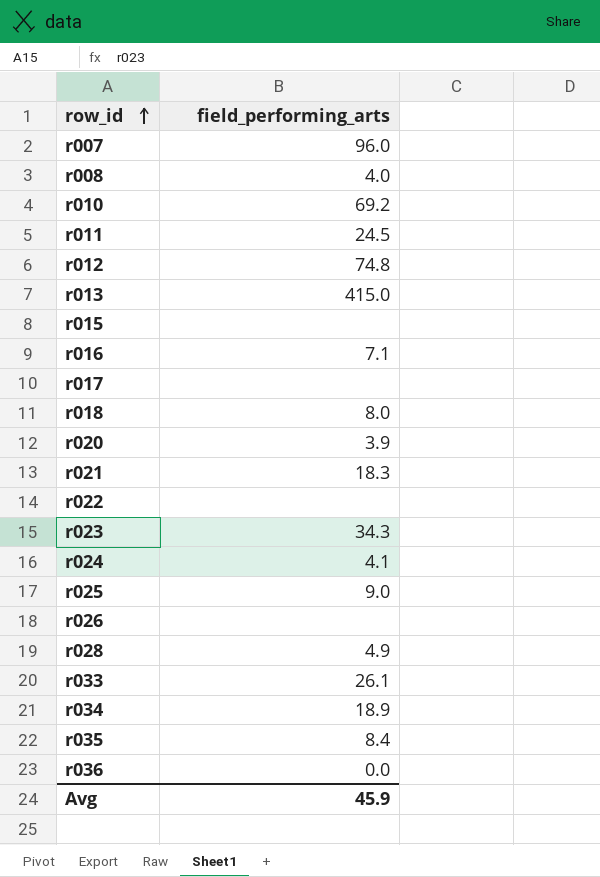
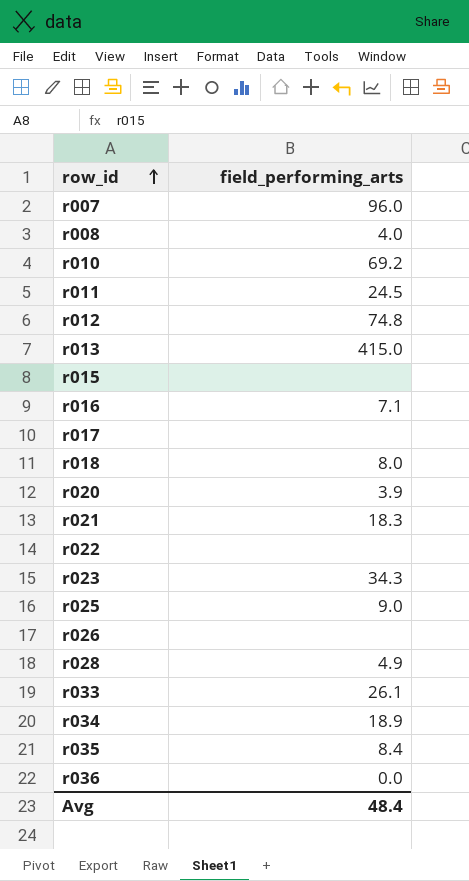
row r024: 4.1 -> none
Avg | field_performing_arts: 45.9 -> 48.4

